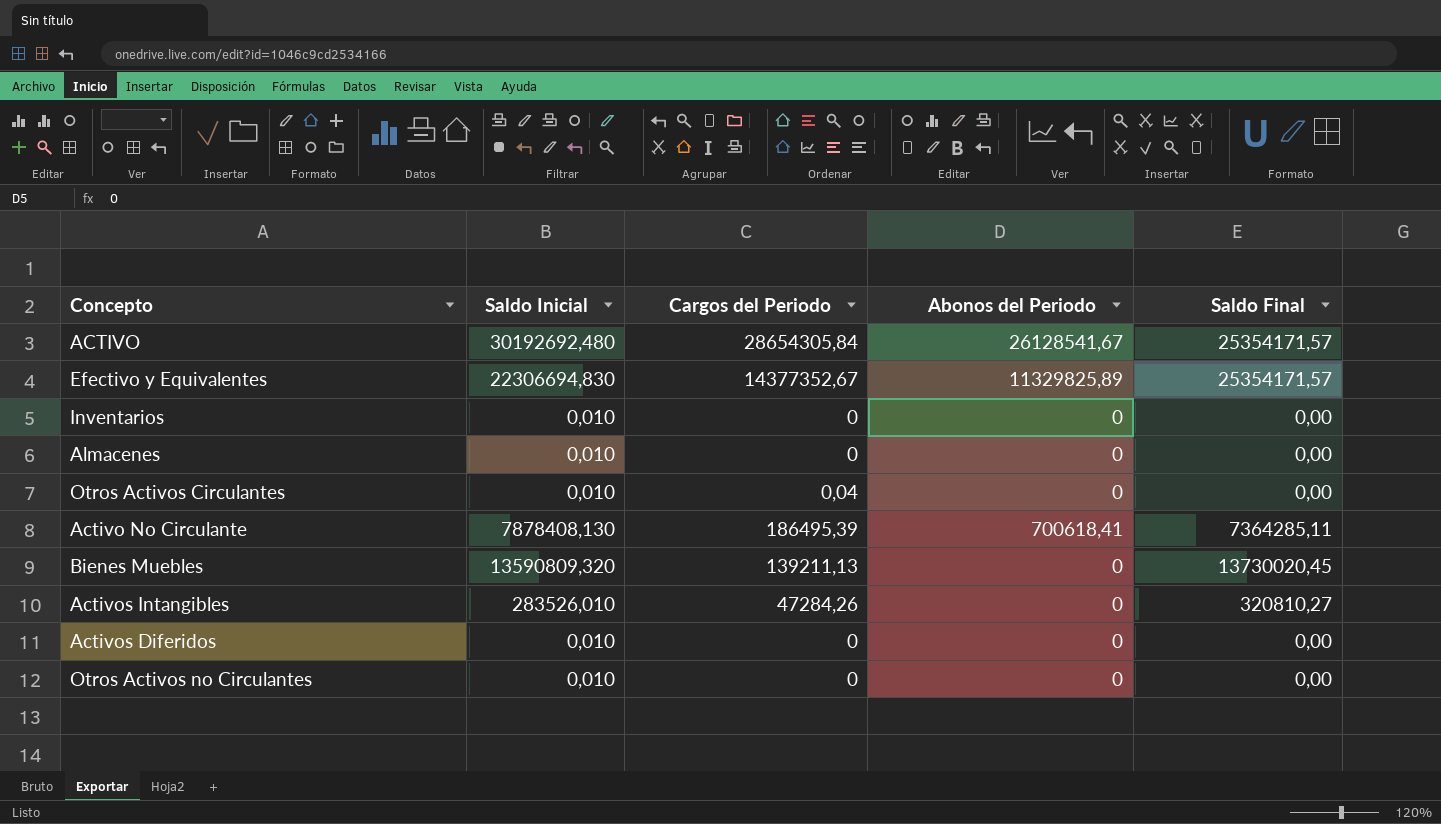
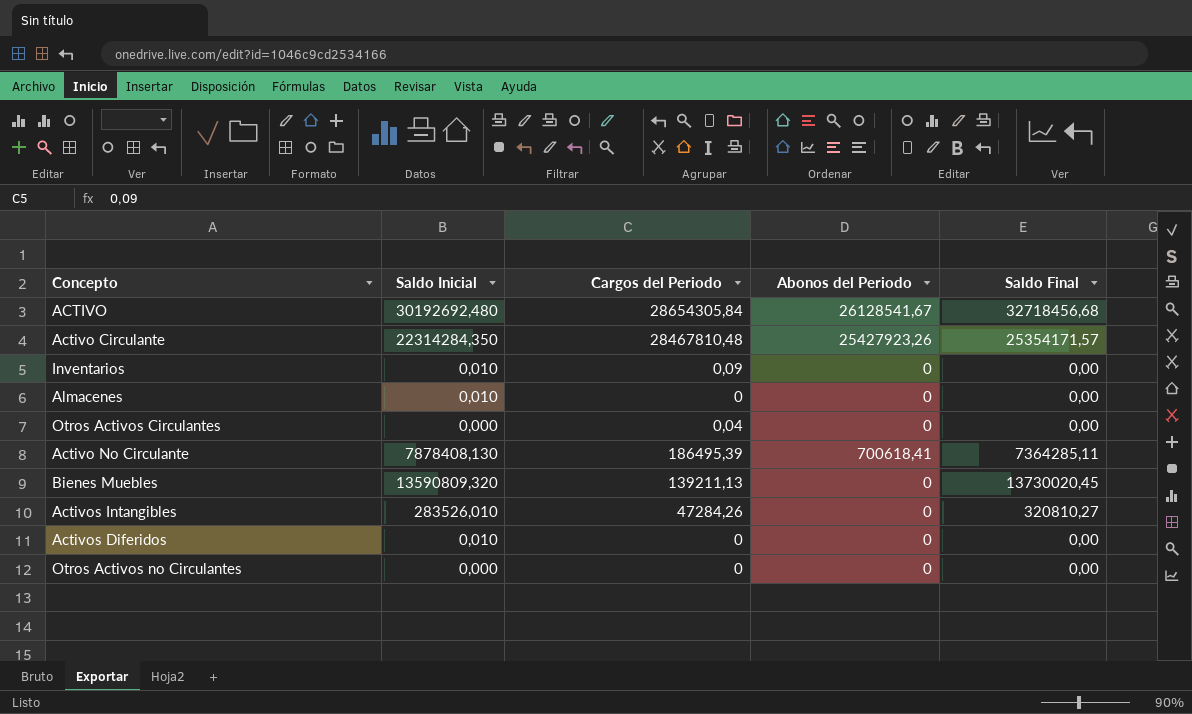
row Efectivo y Equivalentes: 22306694,830 | 14377352,67 | 11329825,89 | 25354171,57 -> none
ACTIVO | Saldo Final: 25354171,57 -> 32718456,68
row Activo Circulante: none -> 22314284,350 | 28467810,48 | 25427923,26 | 25354171,57
Inventarios | Cargos del Periodo: 0 -> 0,09
Otros Activos Circulantes | Saldo Inicial: 0,010 -> 0,000
Otros Activos no Circulantes | Saldo Inicial: 0,010 -> 0,000

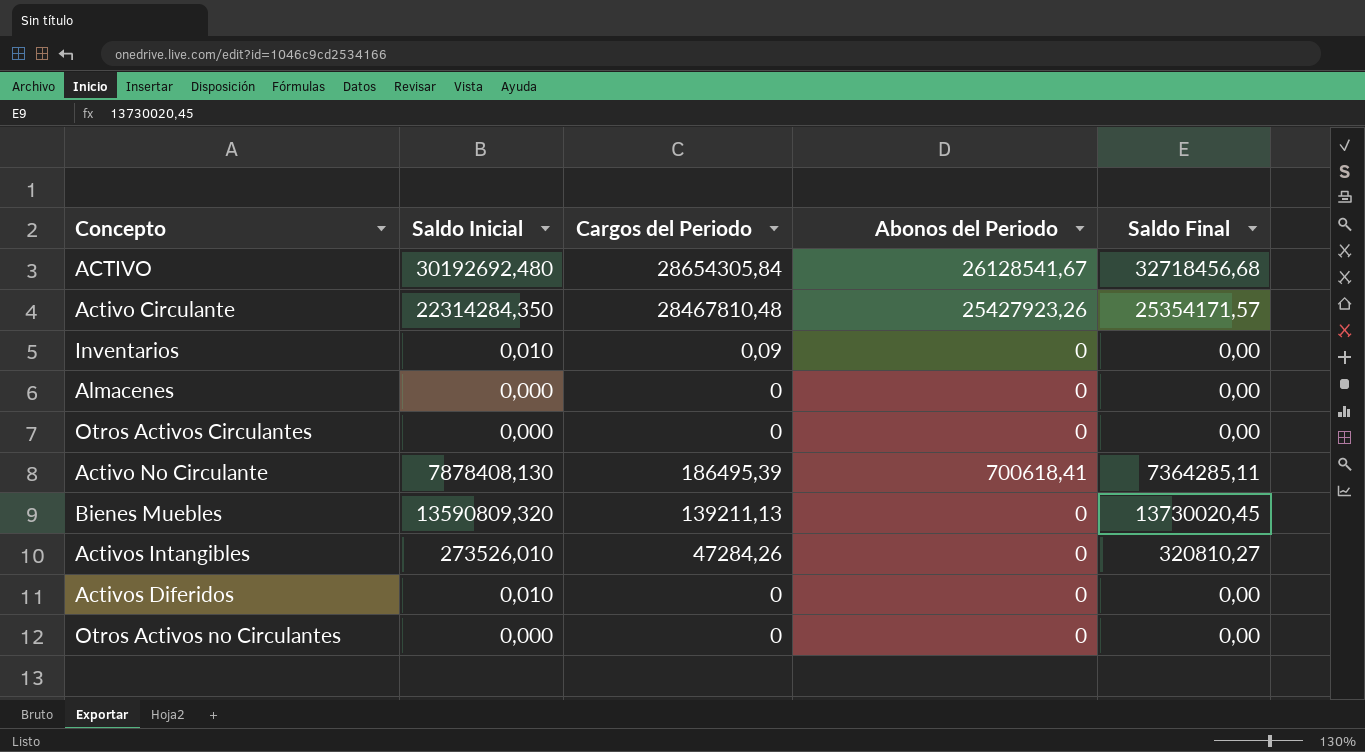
Almacenes | Saldo Inicial: 0,010 -> 0,000
Otros Activos Circulantes | Cargos del Periodo: 0,04 -> 0
Activos Intangibles | Saldo Inicial: 283526,010 -> 273526,010

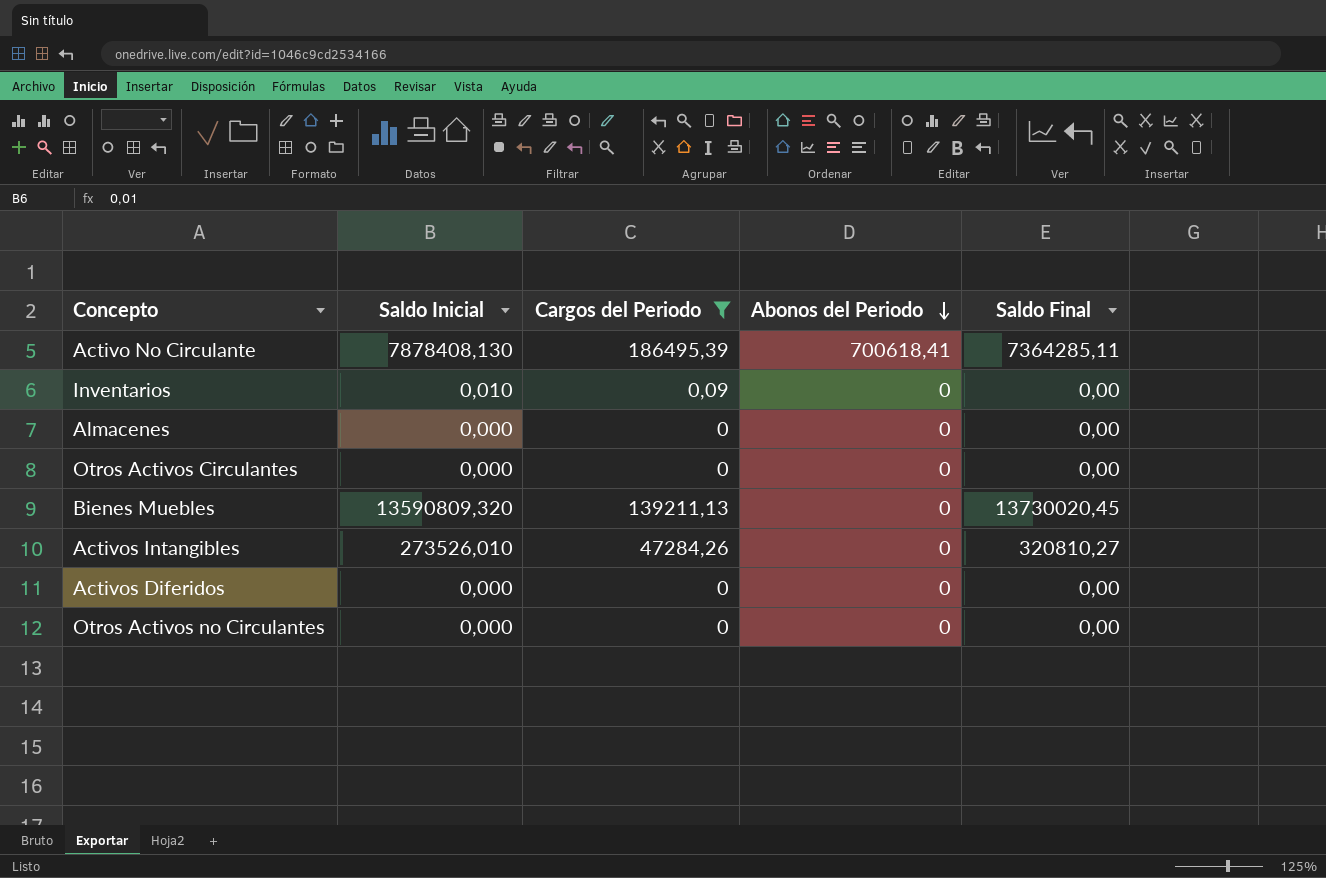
filter: none -> Cargos del Periodo <= 186495,39
row order: none -> Abonos del Periodo descending
Activos Diferidos | Saldo Inicial: 0,010 -> 0,000

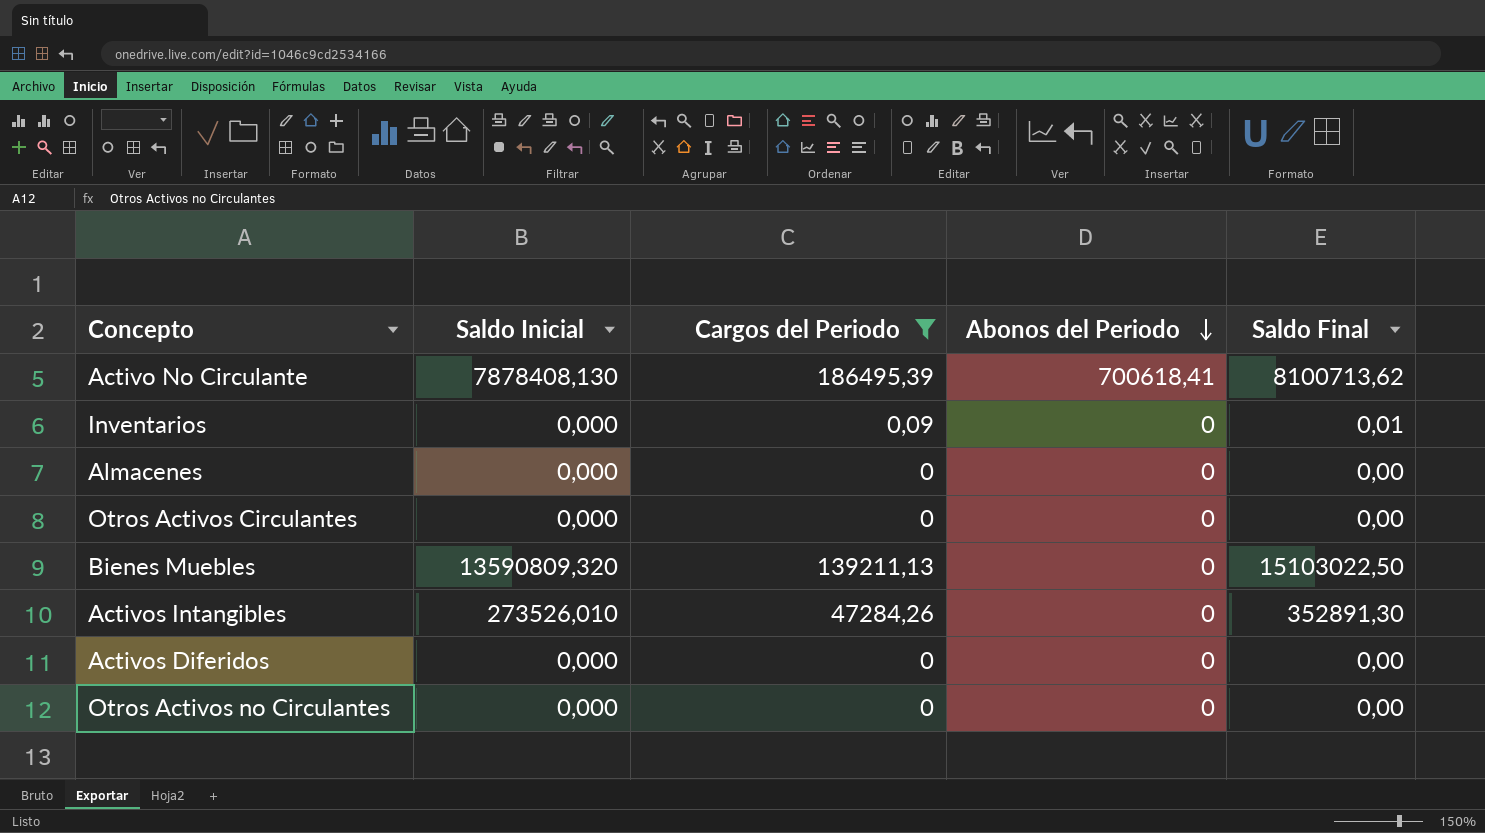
Activo No Circulante | Saldo Final: 7364285,11 -> 8100713,62
Inventarios | Saldo Inicial: 0,010 -> 0,000
Inventarios | Saldo Final: 0,00 -> 0,01
Bienes Muebles | Saldo Final: 13730020,45 -> 15103022,50
Activos Intangibles | Saldo Final: 320810,27 -> 352891,30

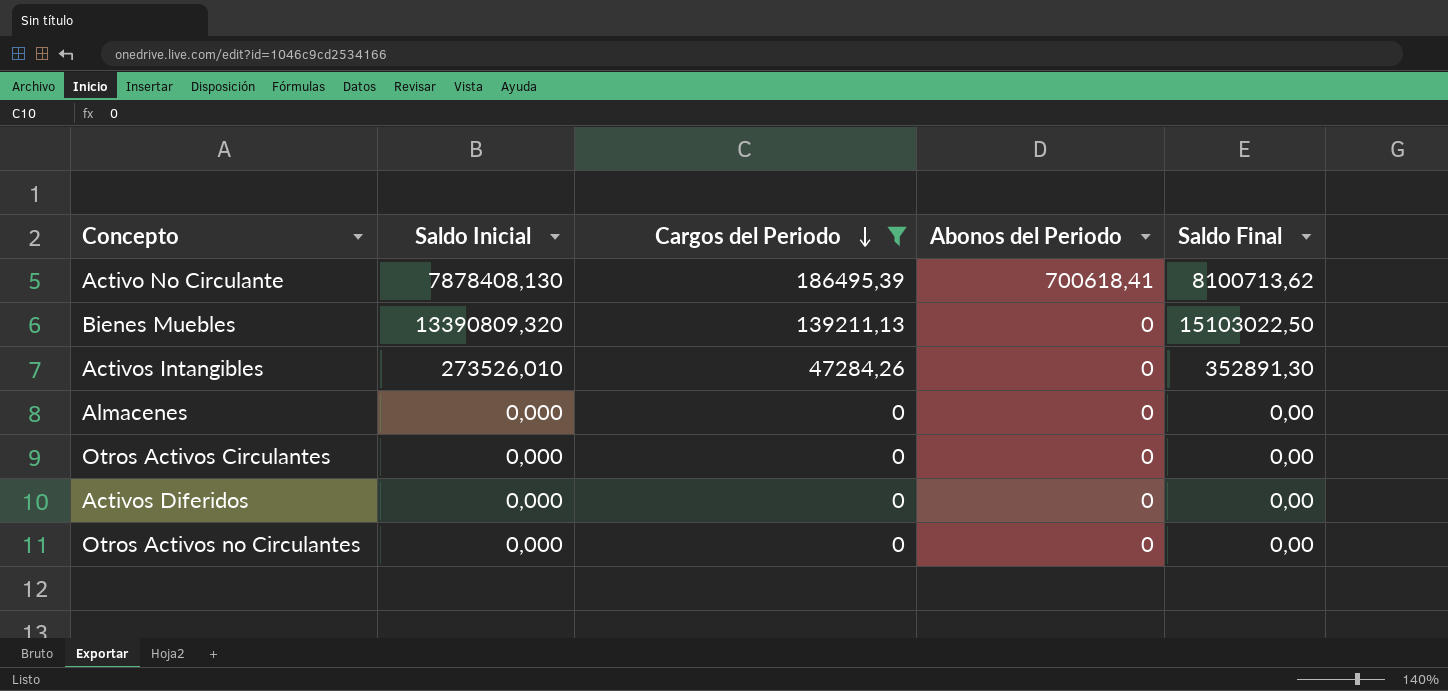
row order: Abonos del Periodo descending -> Cargos del Periodo descending
row Inventarios: 0,000 | 0,09 | 0 | 0,01 -> none
Bienes Muebles | Saldo Inicial: 13590809,320 -> 13390809,320

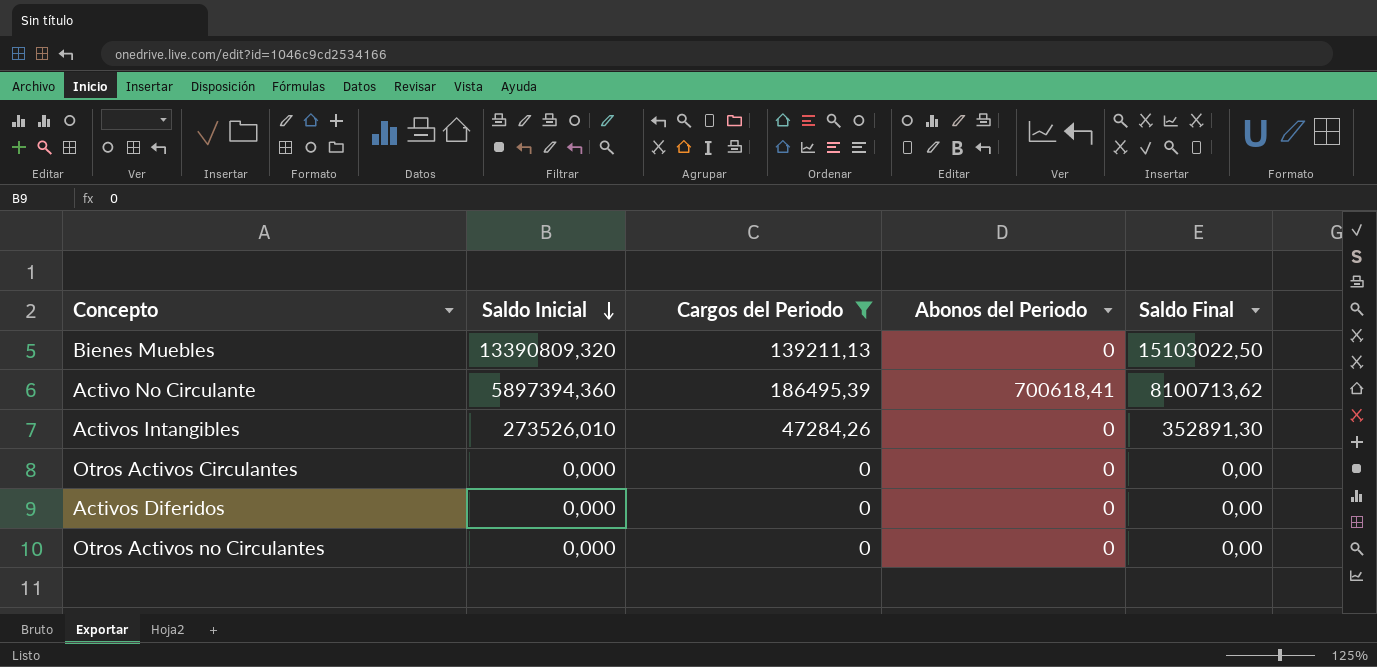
row order: Cargos del Periodo descending -> Saldo Inicial descending
row Almacenes: 0,000 | 0 | 0 | 0,00 -> none
Activo No Circulante | Saldo Inicial: 7878408,130 -> 5897394,360

